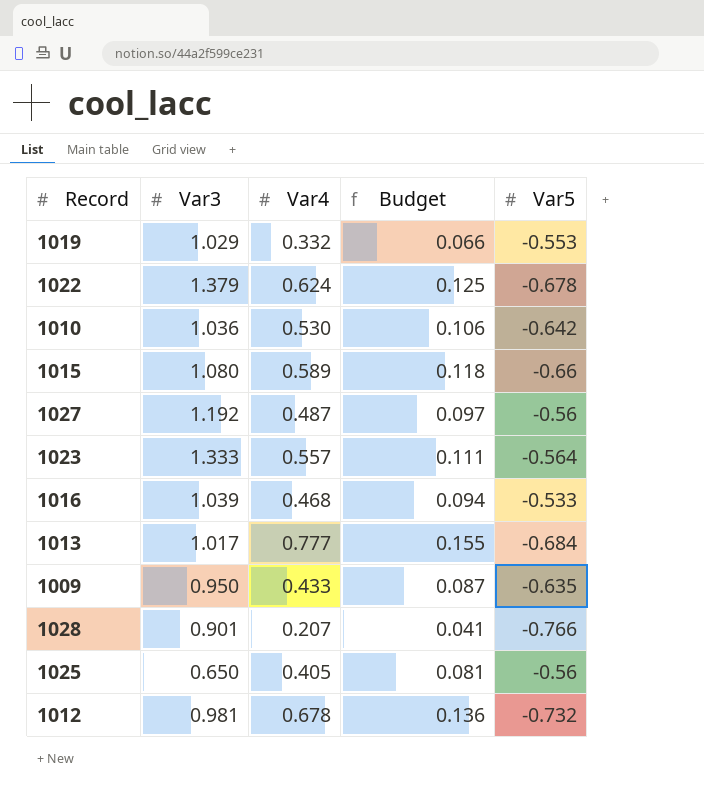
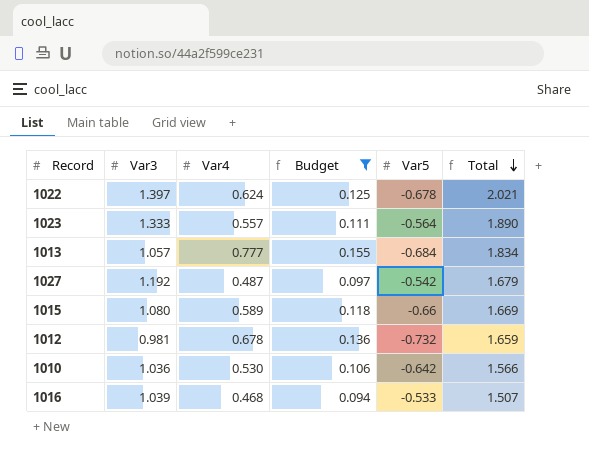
filter: none -> Budget >= 0.094
row order: none -> Total descending
column Total | formula: none -> [Var3] + [Var4]
1022 | Var3: 1.379 -> 1.397
1013 | Var3: 1.017 -> 1.057
1027 | Var5: -0.56 -> -0.542

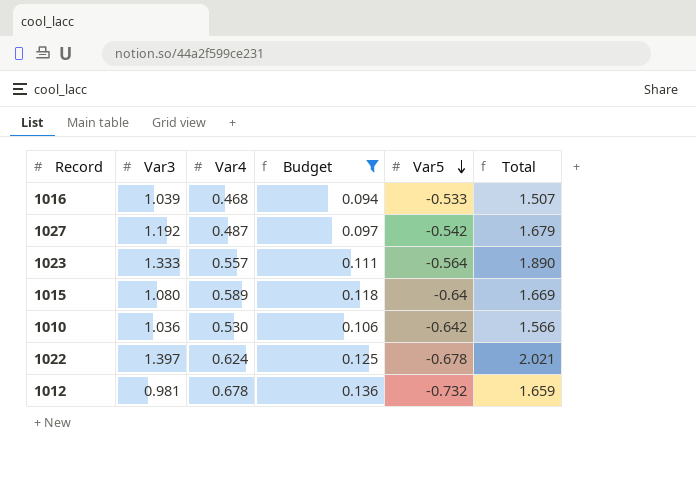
row order: Total descending -> Var5 descending
row 1013: 1.057 | 0.777 | 0.155 | -0.684 | 1.834 -> none
1015 | Var5: -0.66 -> -0.64

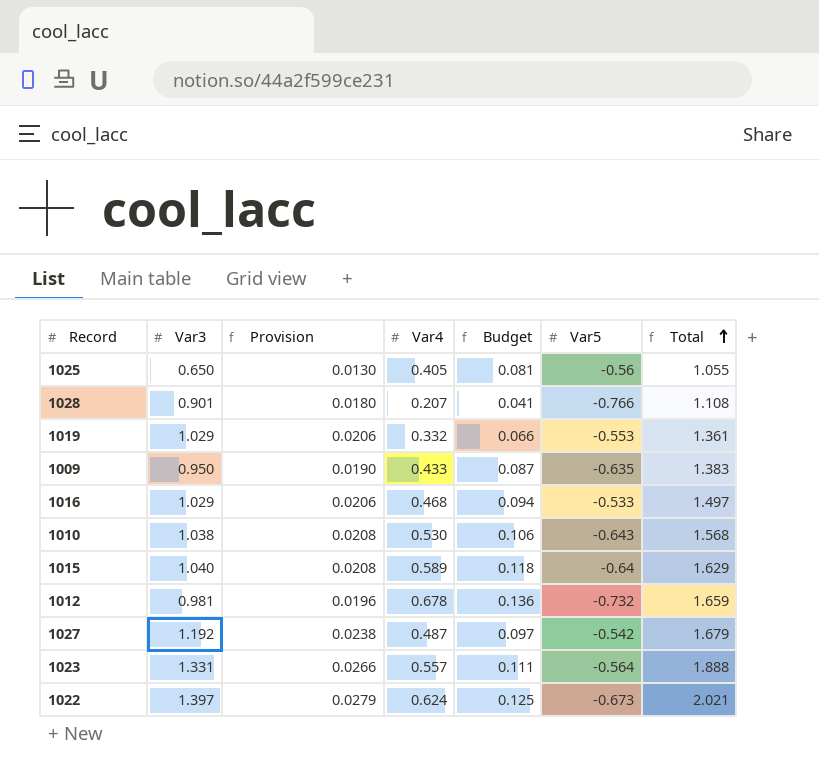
filter: Budget >= 0.094 -> none
row order: Var5 descending -> Total ascending
column Provision | formula: none -> [Var3] * 0.02
1016 | Var3: 1.039 -> 1.029
1016 | Total: 1.507 -> 1.497
1010 | Var3: 1.036 -> 1.038
1010 | Var5: -0.642 -> -0.643
1010 | Total: 1.566 -> 1.568
1015 | Var3: 1.080 -> 1.040
1015 | Total: 1.669 -> 1.629
1023 | Var3: 1.333 -> 1.331
1023 | Total: 1.890 -> 1.888
1022 | Var5: -0.678 -> -0.673

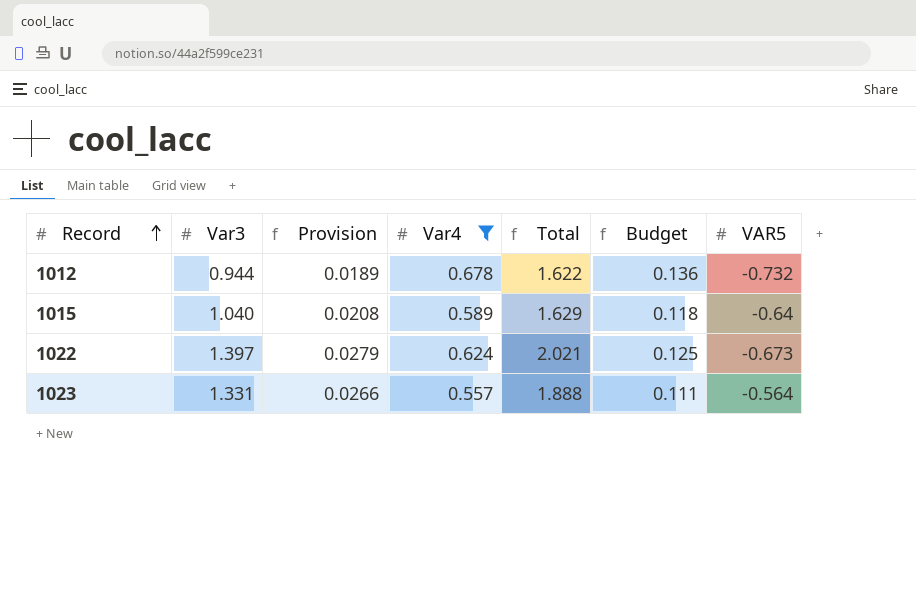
filter: none -> Var4 >= 0.557
row order: Total ascending -> Record ascending
column Total | position: 7 -> 5
column name: Var5 -> VAR5
1012 | Var3: 0.981 -> 0.944
1012 | Provision: 0.0196 -> 0.0189
1012 | Total: 1.659 -> 1.622

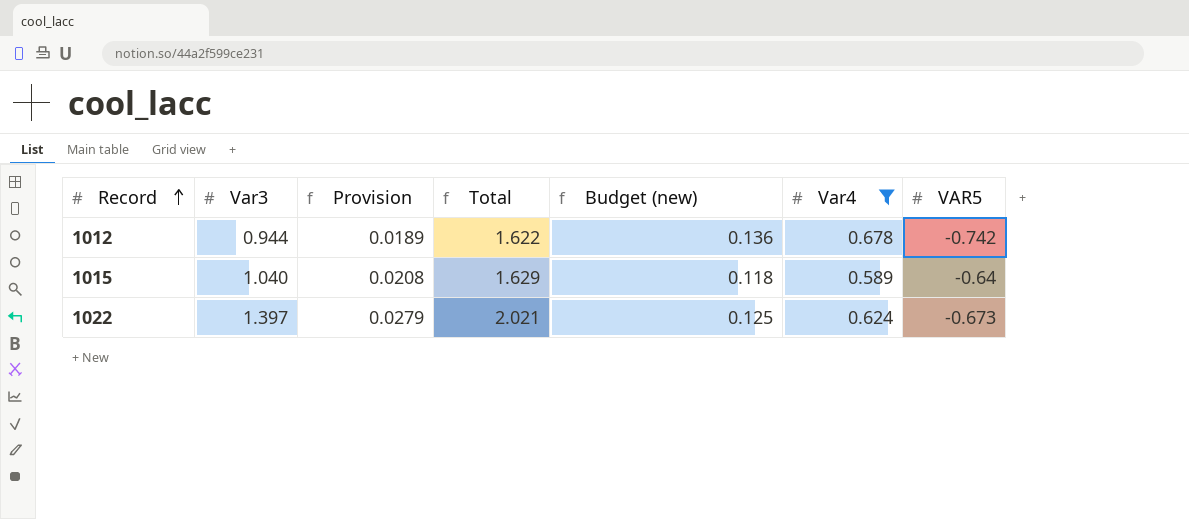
column name: Budget -> Budget (new)
column Var4 | position: 4 -> 6
row 1023: 1.331 | 0.0266 | 0.557 | 1.888 | 0.111 | -0.564 -> none
1012 | VAR5: -0.732 -> -0.742

